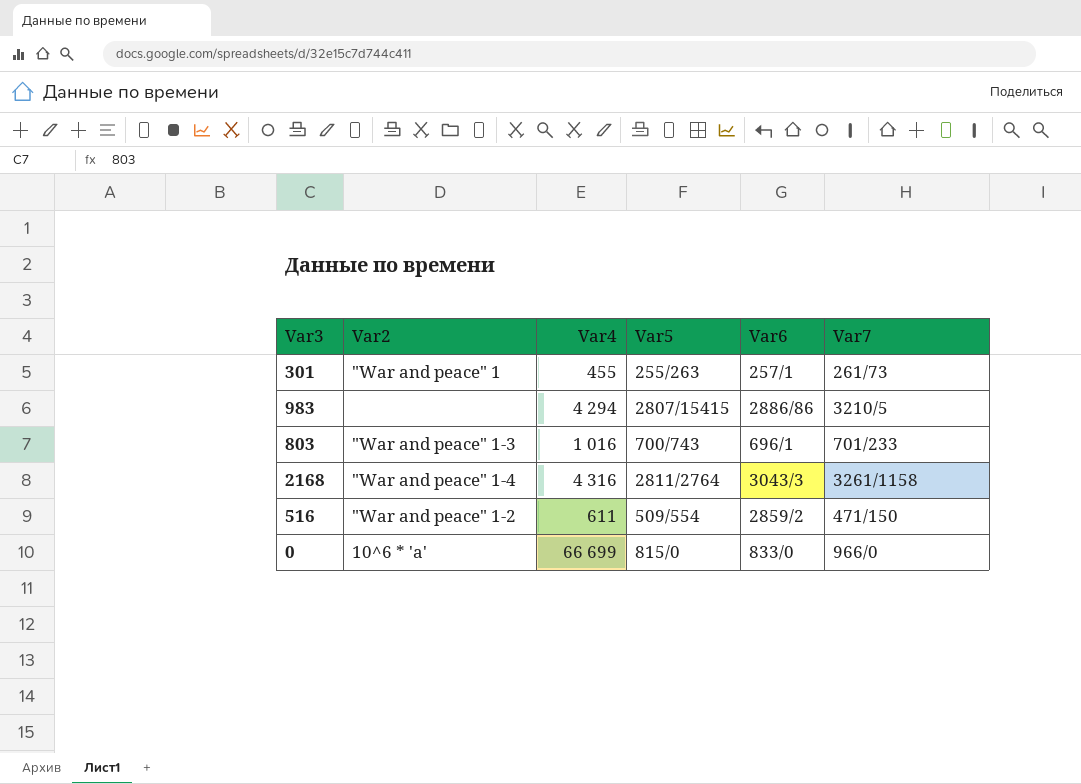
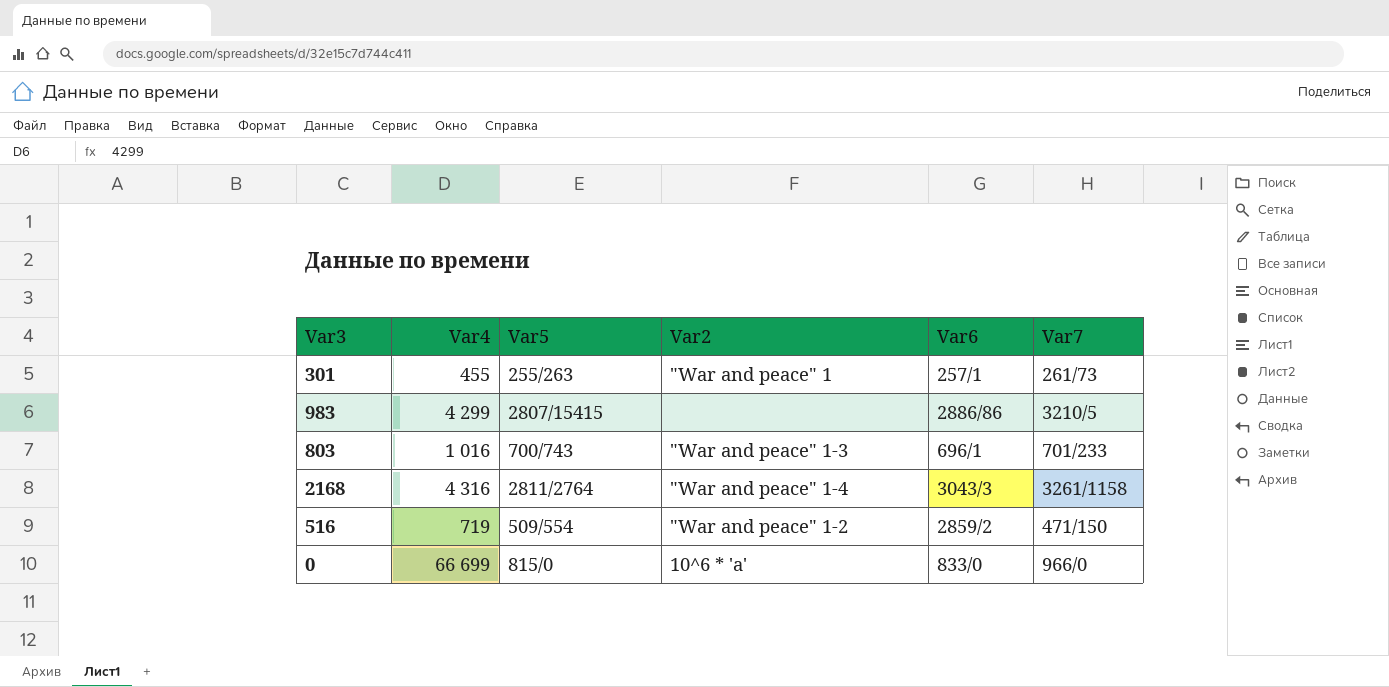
column Var2 | position: 2 -> 4
983 | Var4: 4 294 -> 4 299
516 | Var4: 611 -> 719

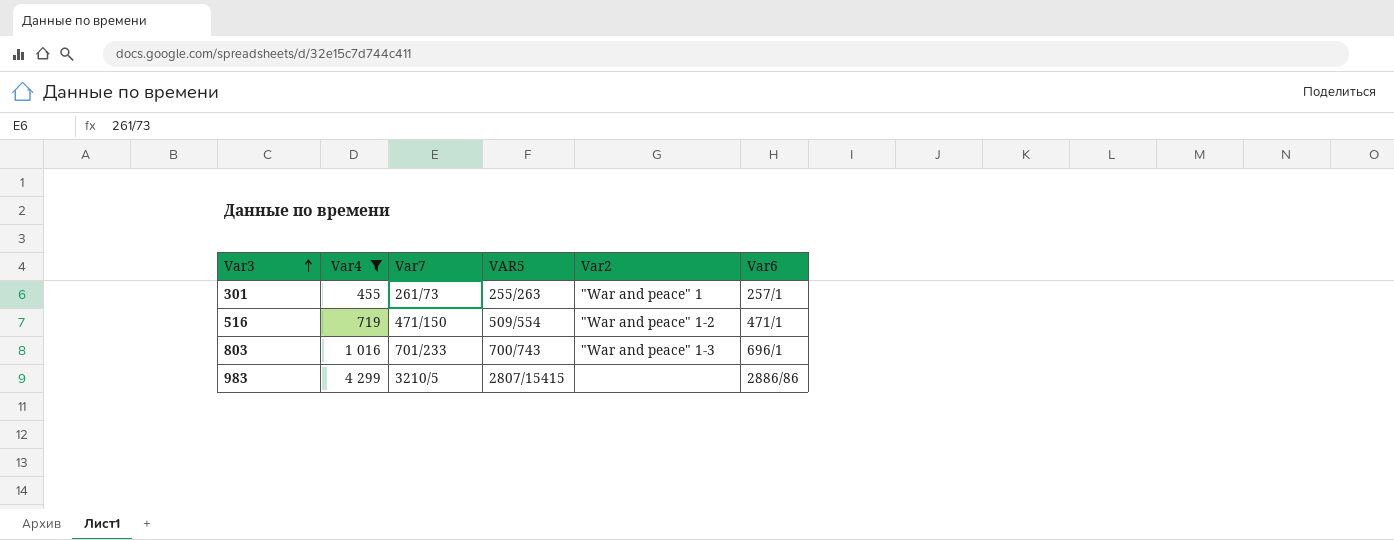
filter: none -> Var4 <= 4 299
row order: none -> Var3 ascending
column Var7 | position: 6 -> 3
column name: Var5 -> VAR5
516 | Var6: 2859/2 -> 471/1

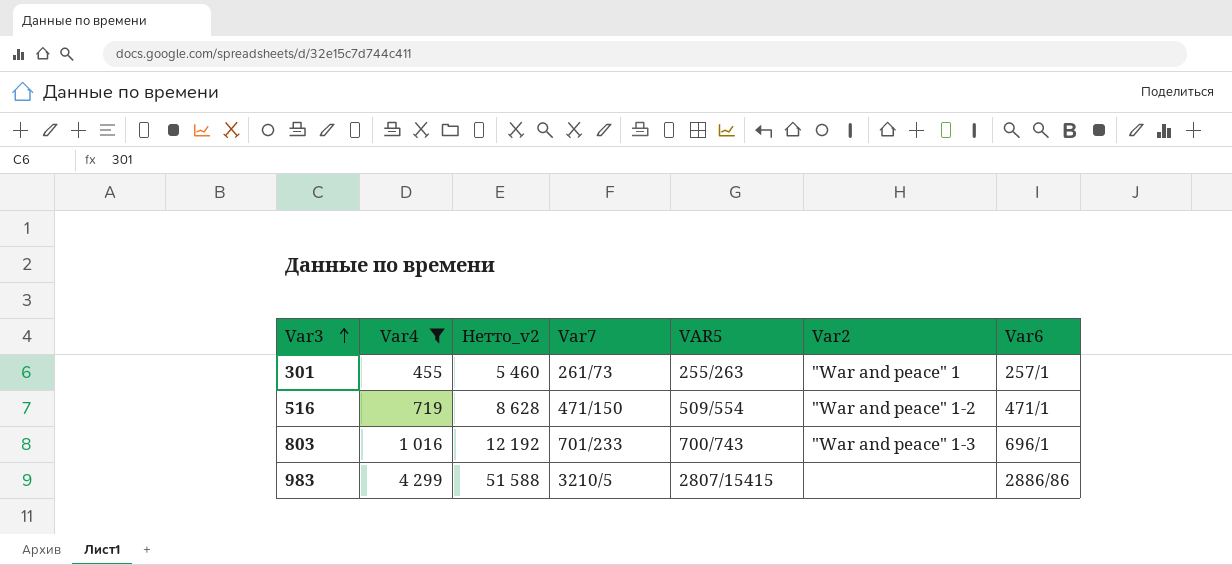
column Нетто_v2 | formula: none -> [Var4] * 12

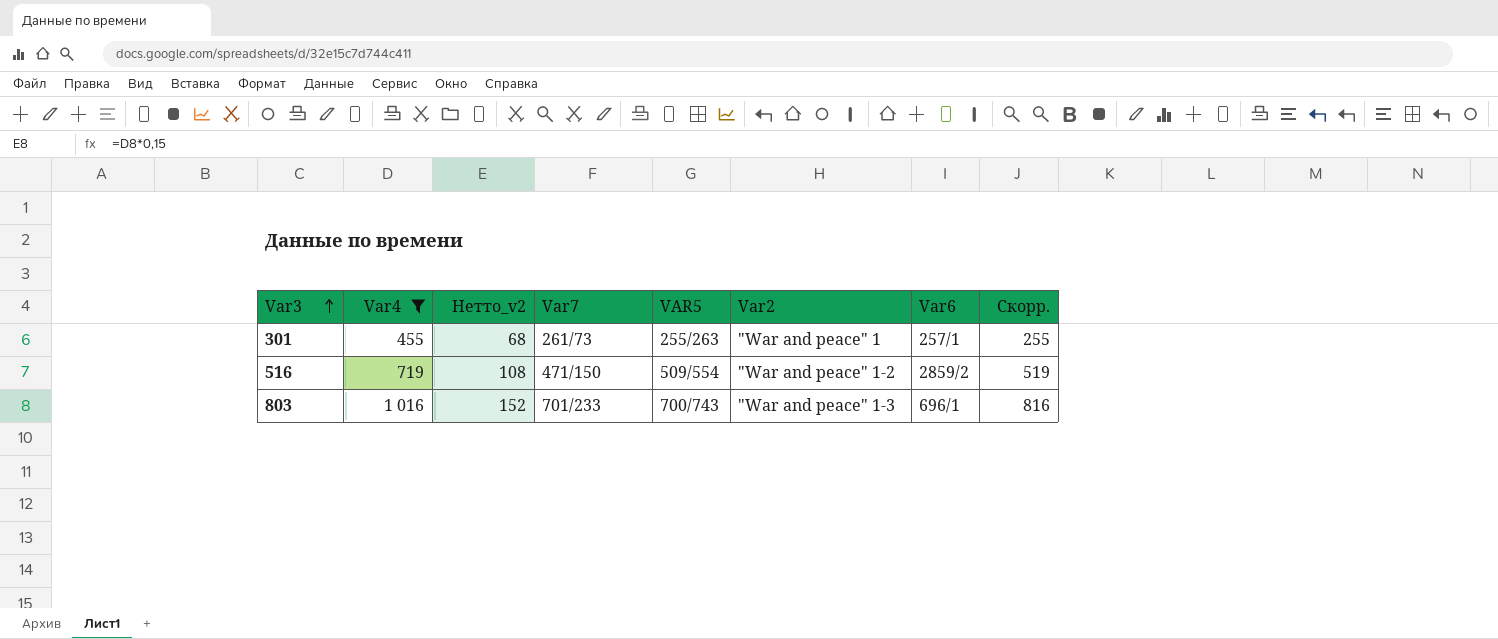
column Нетто_v2 | formula: [Var4] * 12 -> [Var4] * 0,15
column Скорр. | formula: none -> [Var4] - 200
row 983: 4 299 | 51 588 | 3210/5 | 2807/15415 | none | 2886/86 -> none
516 | Var6: 471/1 -> 2859/2

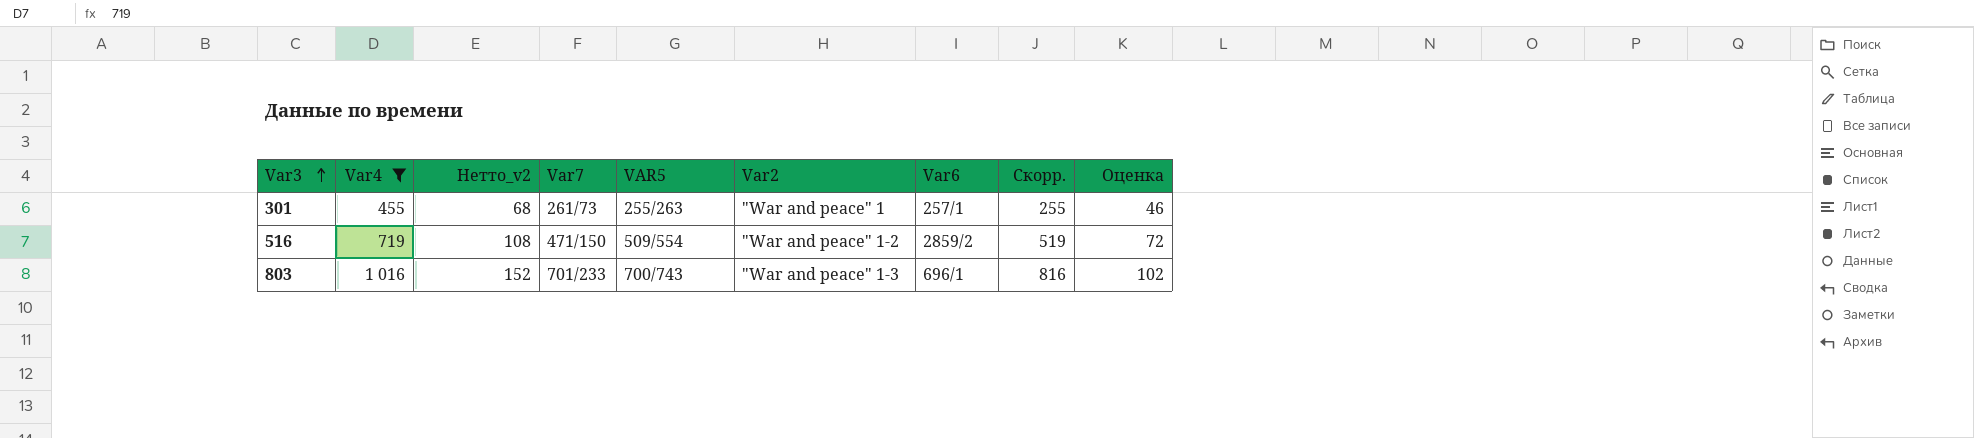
column Оценка | formula: none -> [Var4] * 0,1

